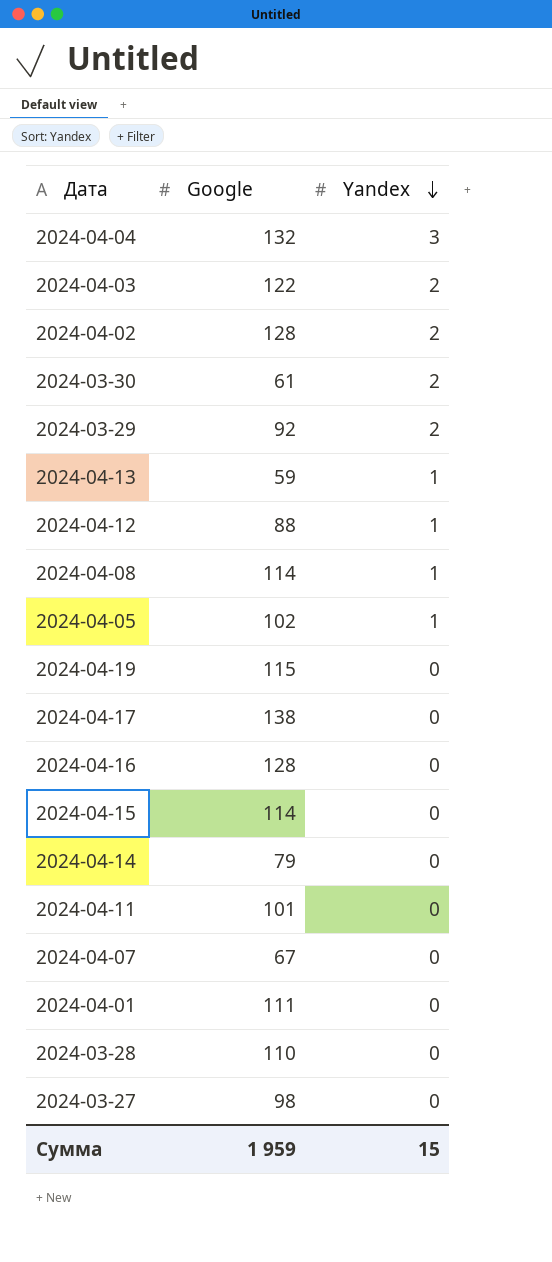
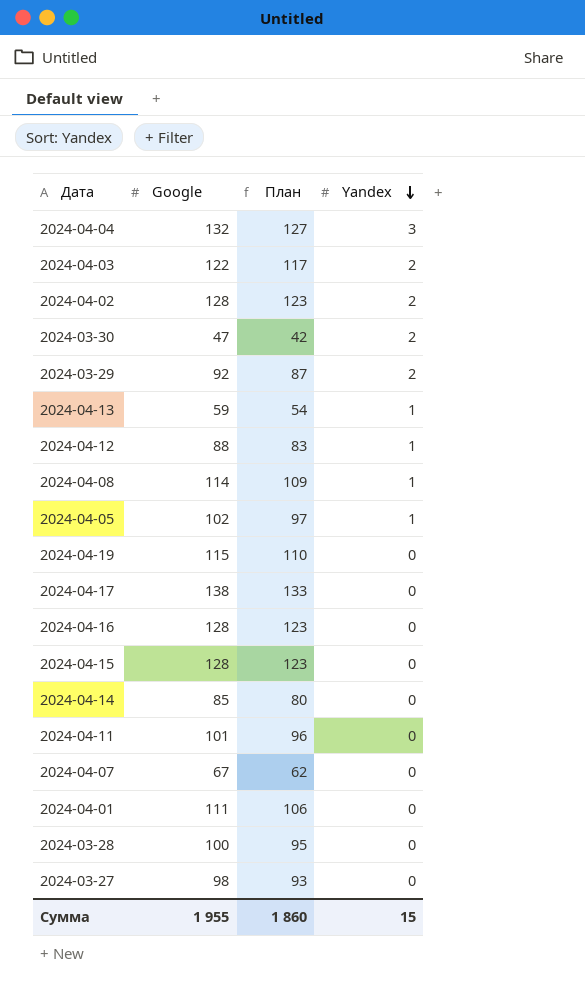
column План | formula: none -> [Google] - 5
2024-03-30 | Google: 61 -> 47
2024-04-15 | Google: 114 -> 128
2024-04-14 | Google: 79 -> 85
2024-03-28 | Google: 110 -> 100
Сумма | Google: 1 959 -> 1 955

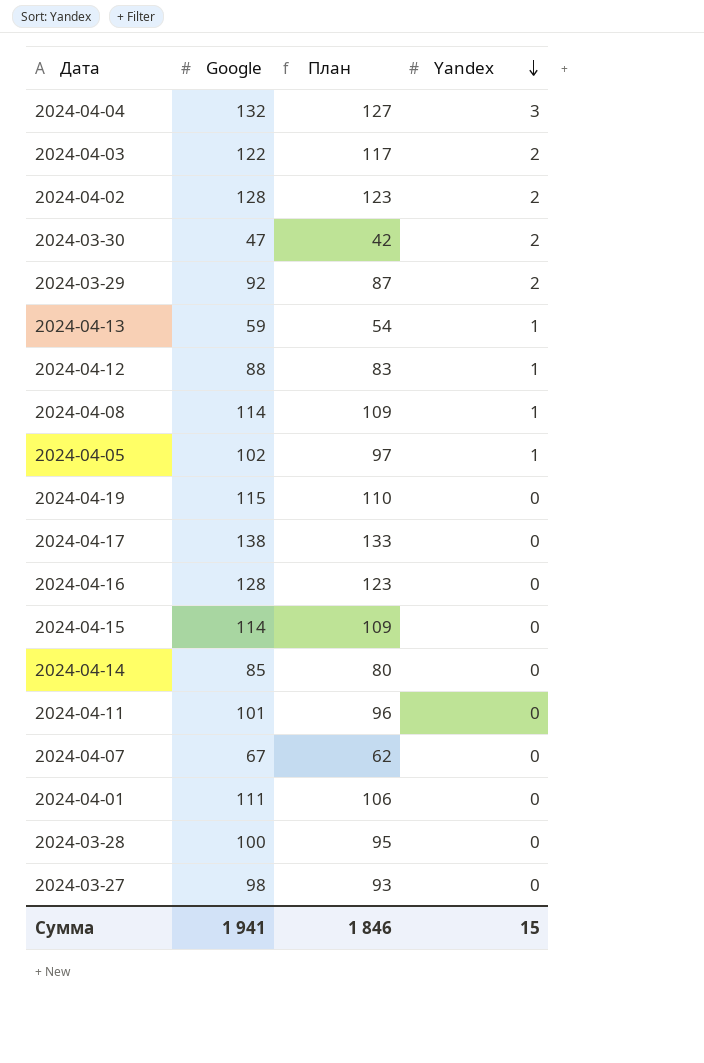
2024-04-15 | Google: 128 -> 114
2024-04-15 | План: 123 -> 109
Сумма | Google: 1 955 -> 1 941
Сумма | План: 1 860 -> 1 846

